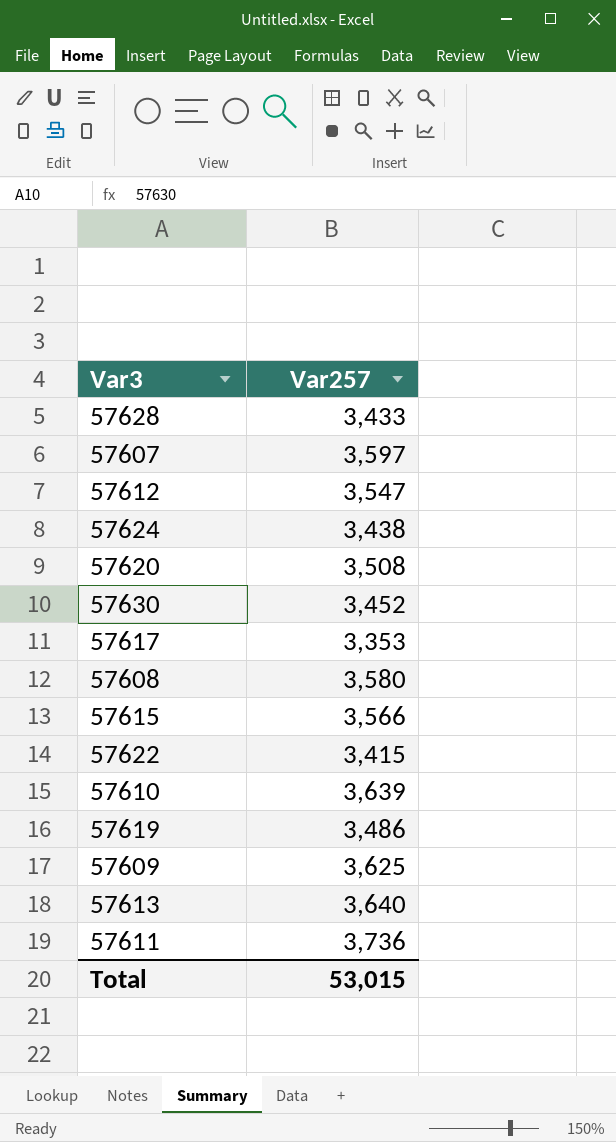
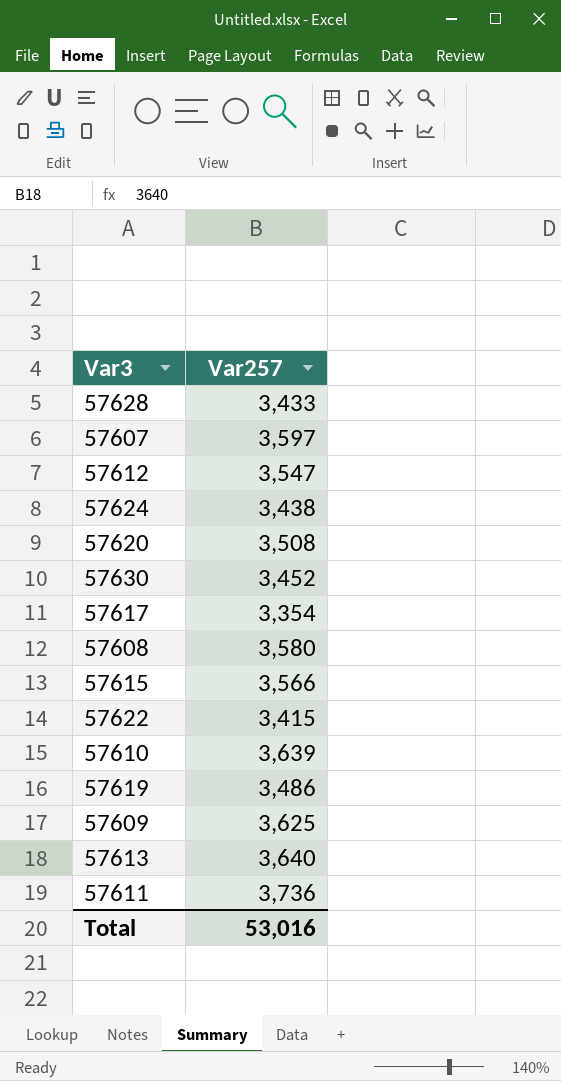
57617 | Var257: 3,353 -> 3,354
Total | Var257: 53,015 -> 53,016

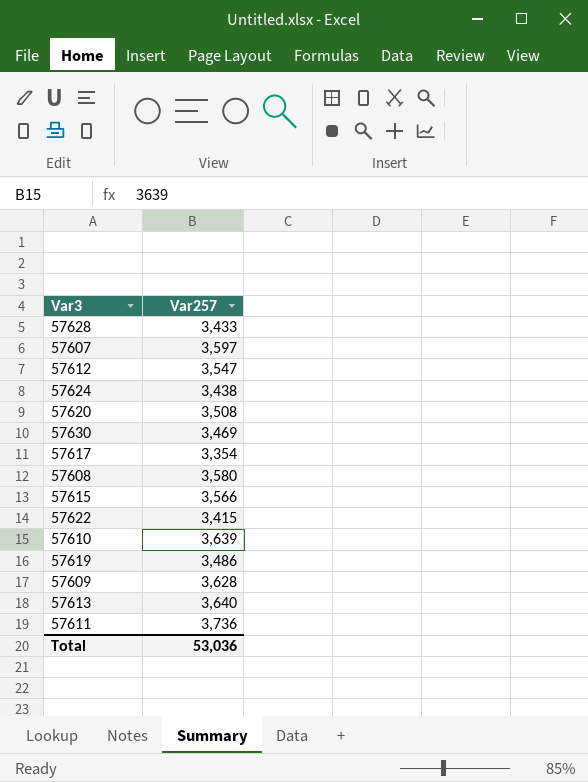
57630 | Var257: 3,452 -> 3,469
57609 | Var257: 3,625 -> 3,628
Total | Var257: 53,016 -> 53,036

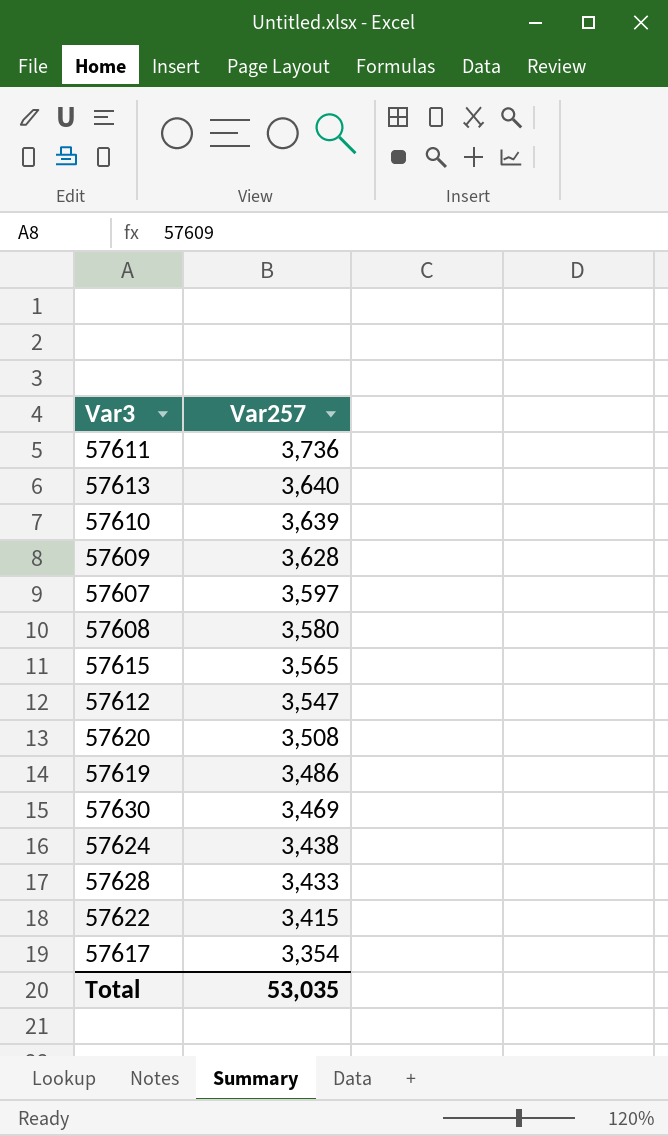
row order: none -> Var257 descending
57615 | Var257: 3,566 -> 3,565
Total | Var257: 53,036 -> 53,035

